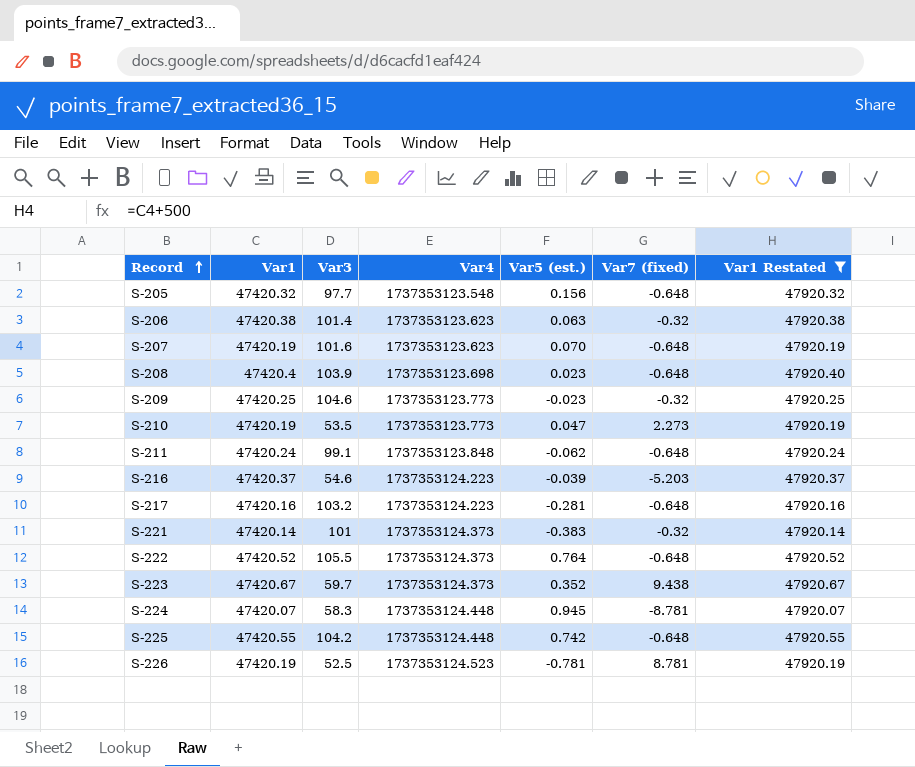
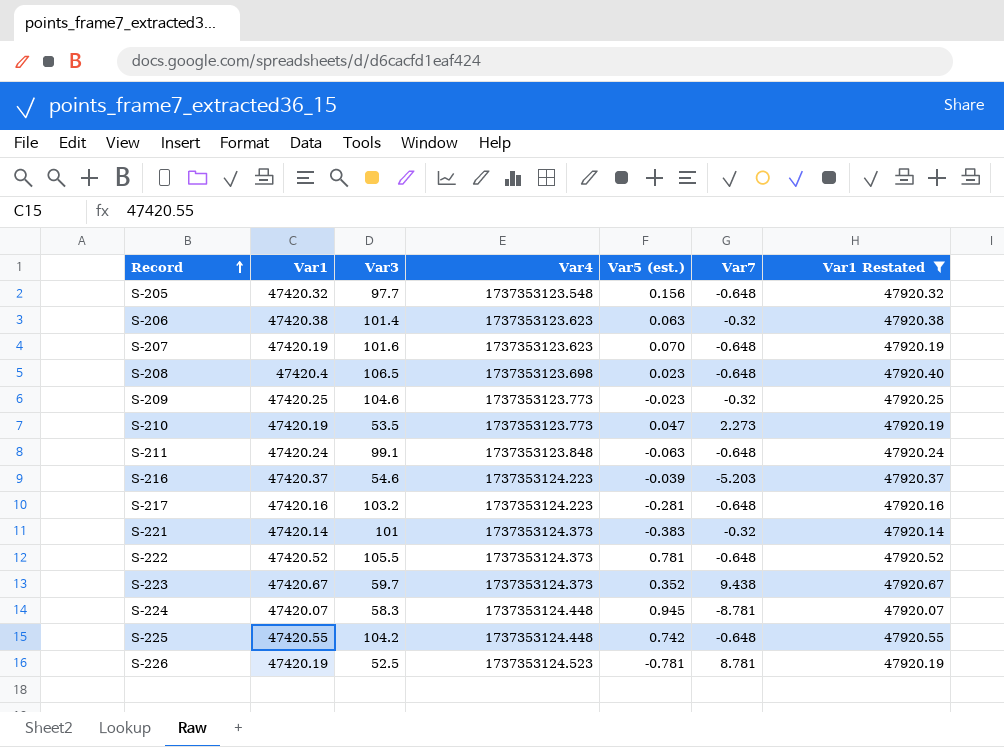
column name: Var7 (fixed) -> Var7
S-208 | Var3: 103.9 -> 106.5
S-211 | Var5 (est.): -0.062 -> -0.063
S-222 | Var5 (est.): 0.764 -> 0.781

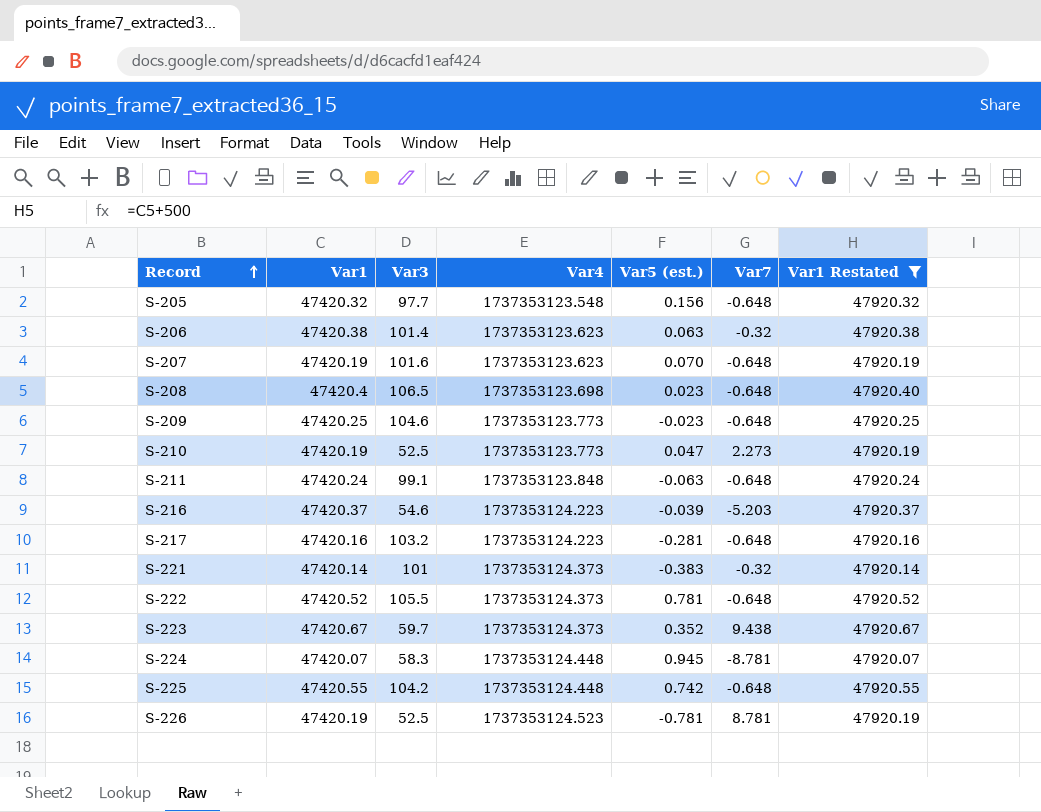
S-209 | Var7: -0.32 -> -0.648
S-210 | Var3: 53.5 -> 52.5

